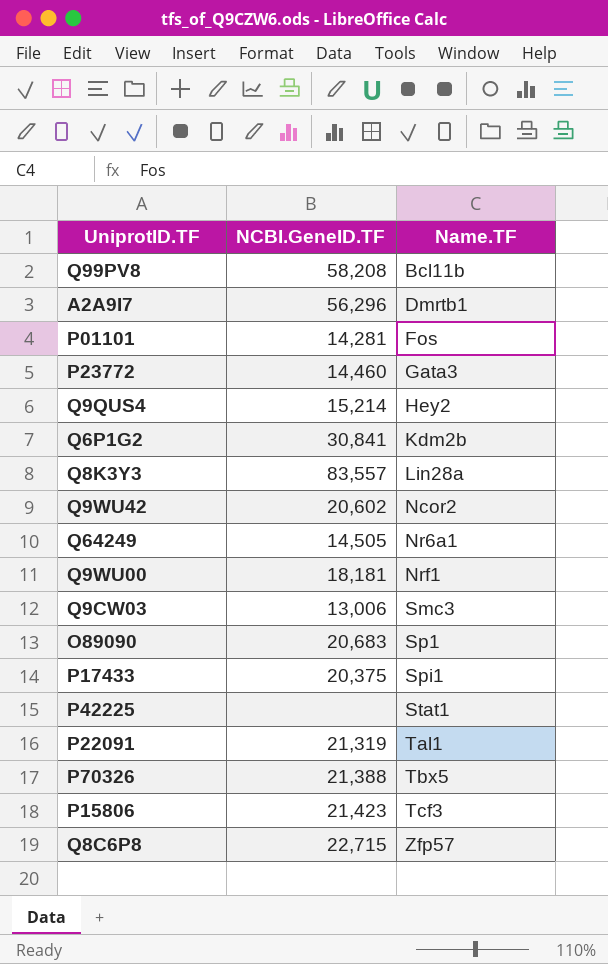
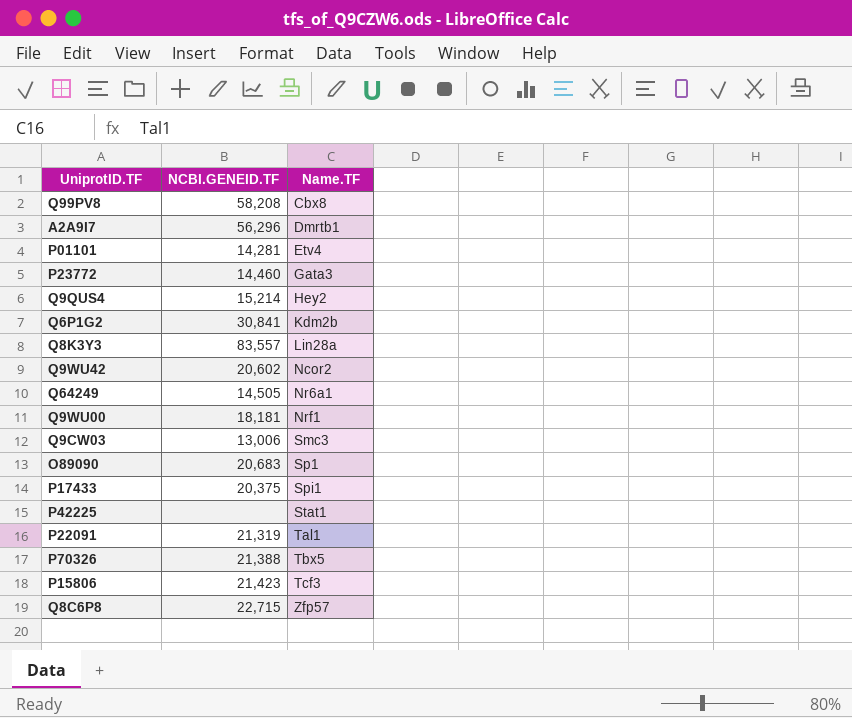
column name: NCBI.GeneID.TF -> NCBI.GENEID.TF
Q99PV8 | Name.TF: Bcl11b -> Cbx8
P01101 | Name.TF: Fos -> Etv4

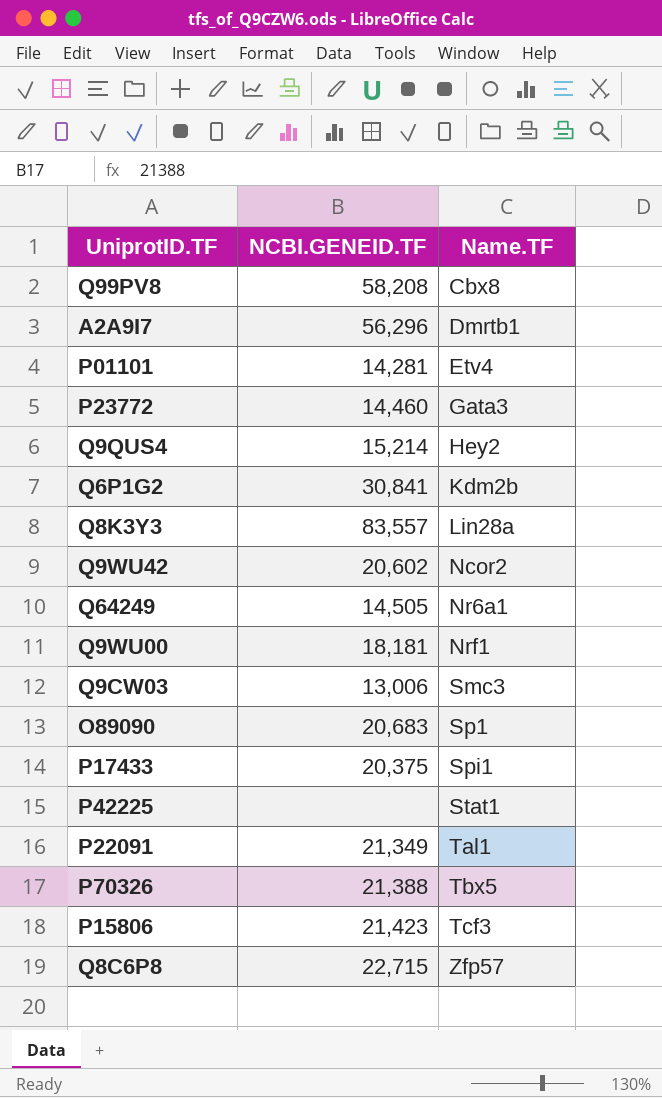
P22091 | NCBI.GENEID.TF: 21,319 -> 21,349

